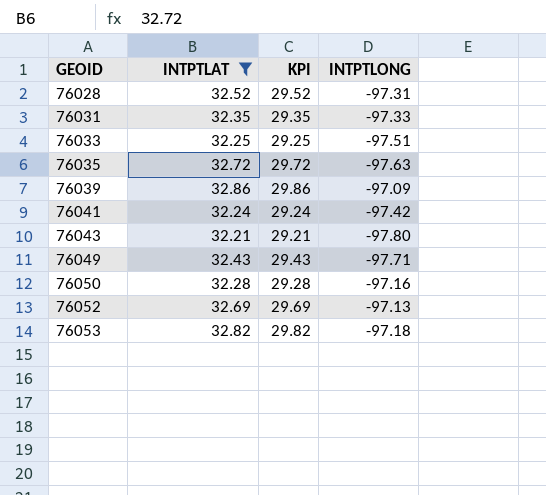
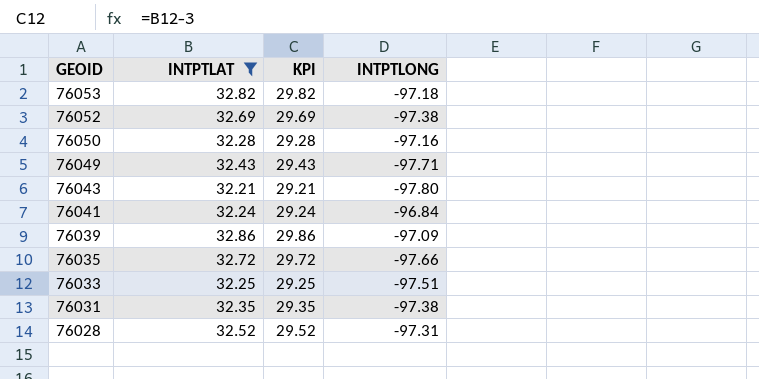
row order: GEOID ascending -> GEOID descending
76052 | INTPTLONG: -97.13 -> -97.38
76041 | INTPTLONG: -97.42 -> -96.84
76035 | INTPTLONG: -97.63 -> -97.66
76031 | INTPTLONG: -97.33 -> -97.38

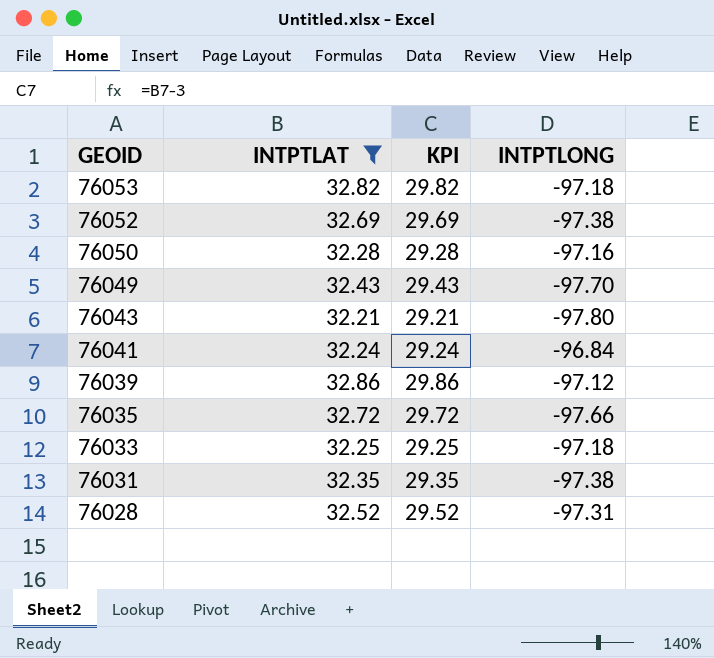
76049 | INTPTLONG: -97.71 -> -97.70
76039 | INTPTLONG: -97.09 -> -97.12
76033 | INTPTLONG: -97.51 -> -97.18

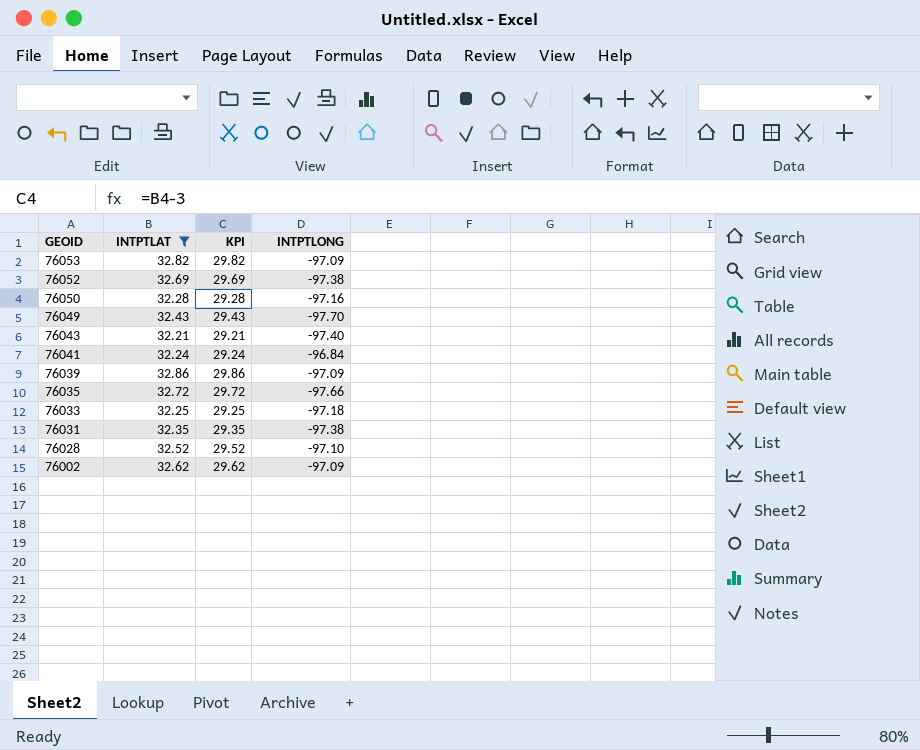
76053 | INTPTLONG: -97.18 -> -97.09
76043 | INTPTLONG: -97.80 -> -97.40
76039 | INTPTLONG: -97.12 -> -97.09
76028 | INTPTLONG: -97.31 -> -97.10
row 76002: none -> 32.62 | 29.62 | -97.09

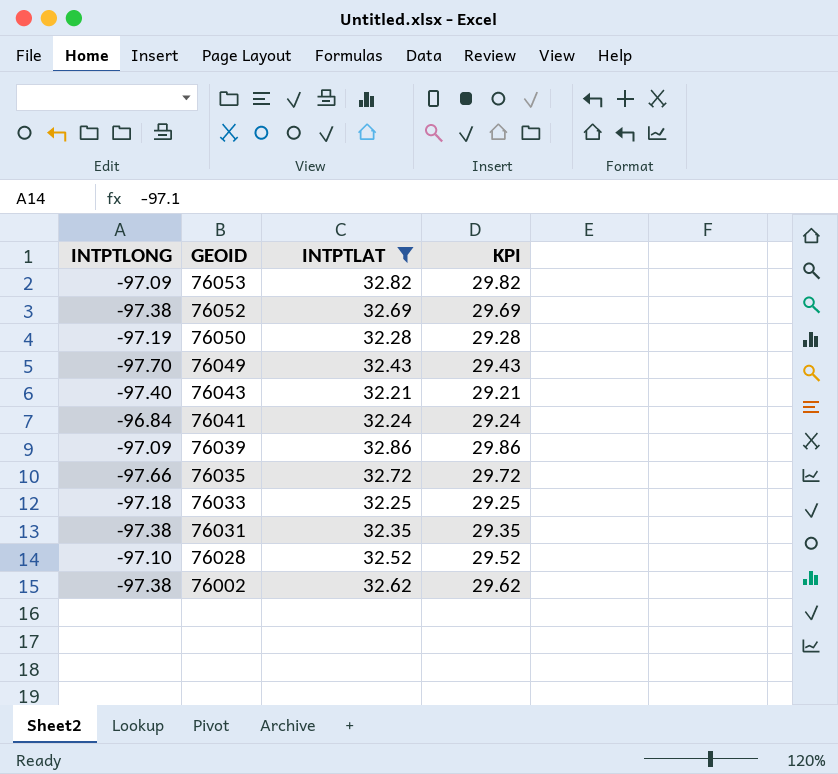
column INTPTLONG | position: 4 -> 1
76050 | INTPTLONG: -97.16 -> -97.19
76002 | INTPTLONG: -97.09 -> -97.38

